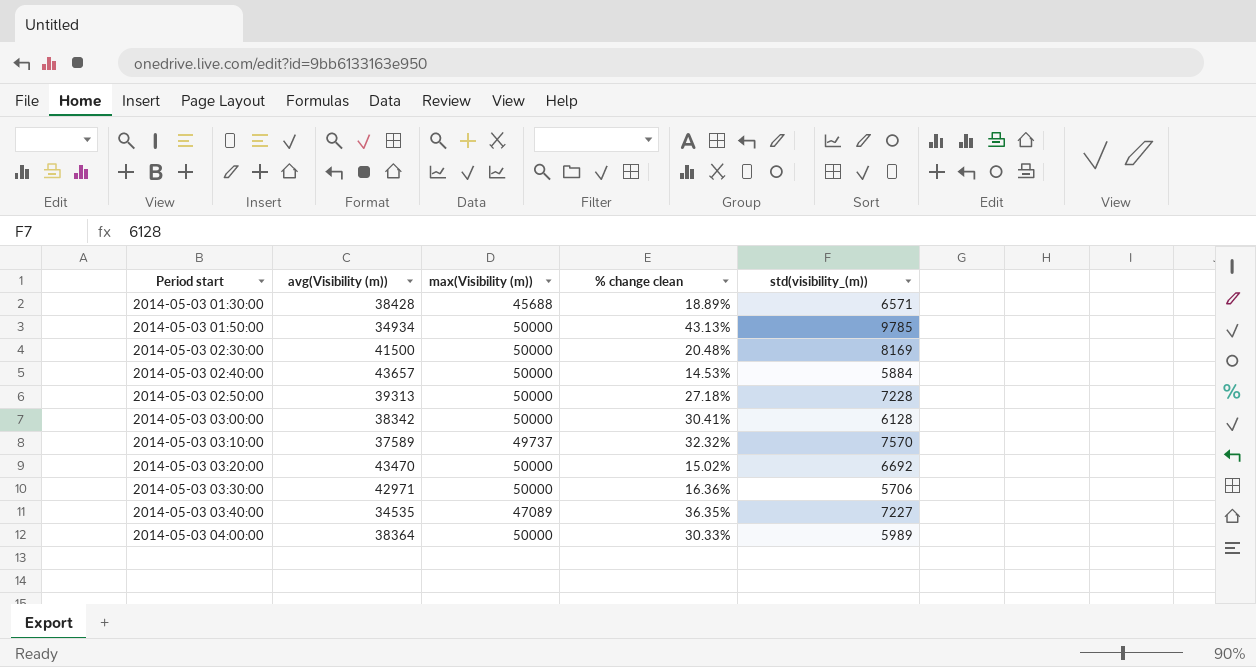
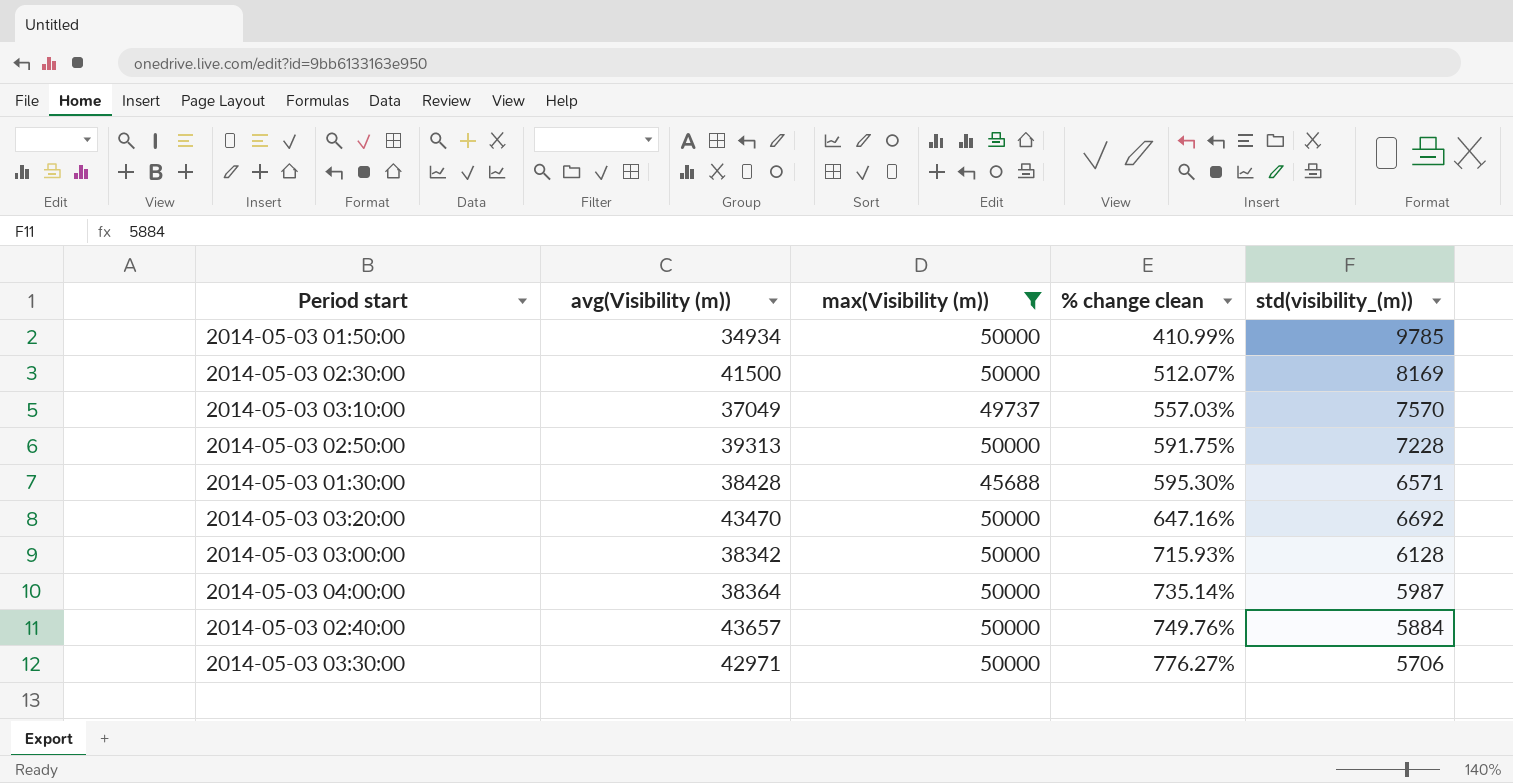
filter: none -> max(Visibility (m)) != 47089
row order: Period start ascending -> % change clean ascending
column % change clean | formula: ([max(Visibility (m))] - [avg(Visibility (m))]) / [avg(Visibility (m))] -> ([max(Visibility (m))] - [std(visibility_(m))]) / [std(visibility_(m))]
2014-05-03 03:10:00 | avg(Visibility (m)): 37589 -> 37049
2014-05-03 04:00:00 | std(visibility_(m)): 5989 -> 5987

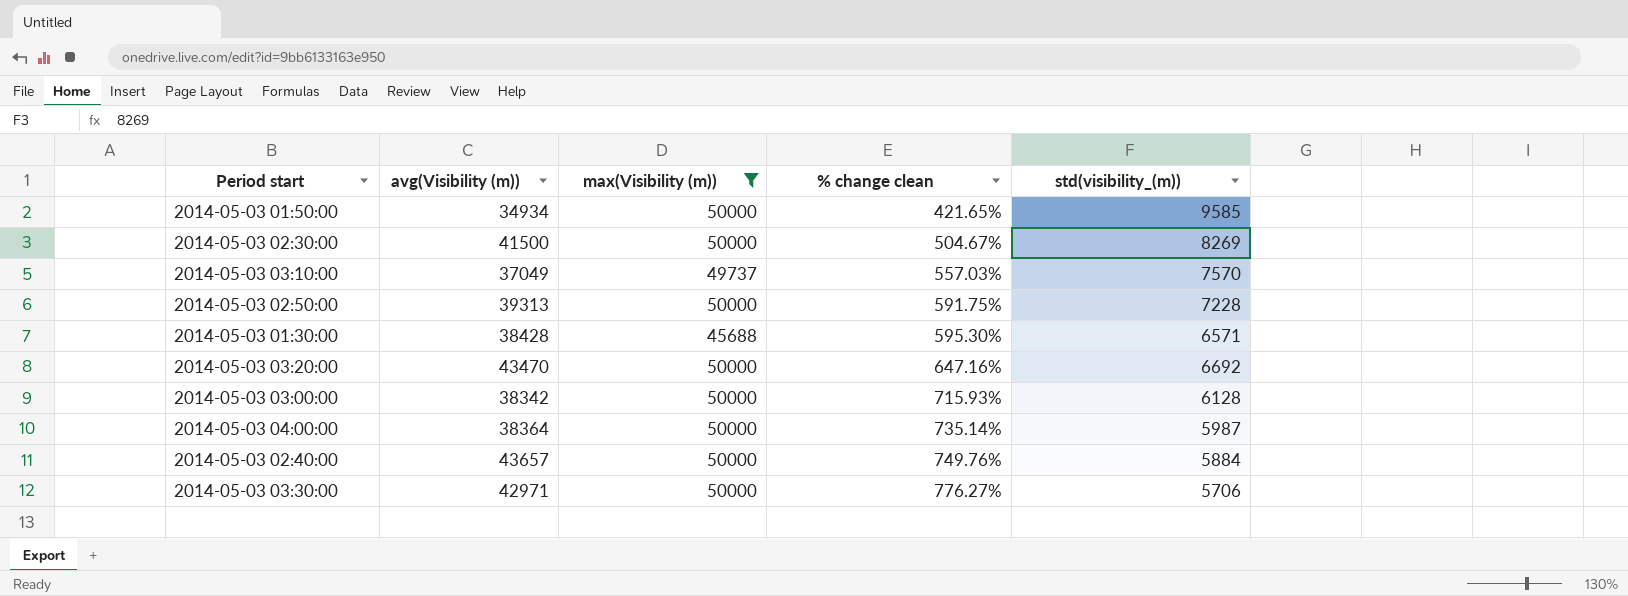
2014-05-03 01:50:00 | % change clean: 410.99% -> 421.65%
2014-05-03 01:50:00 | std(visibility_(m)): 9785 -> 9585
2014-05-03 02:30:00 | % change clean: 512.07% -> 504.67%
2014-05-03 02:30:00 | std(visibility_(m)): 8169 -> 8269

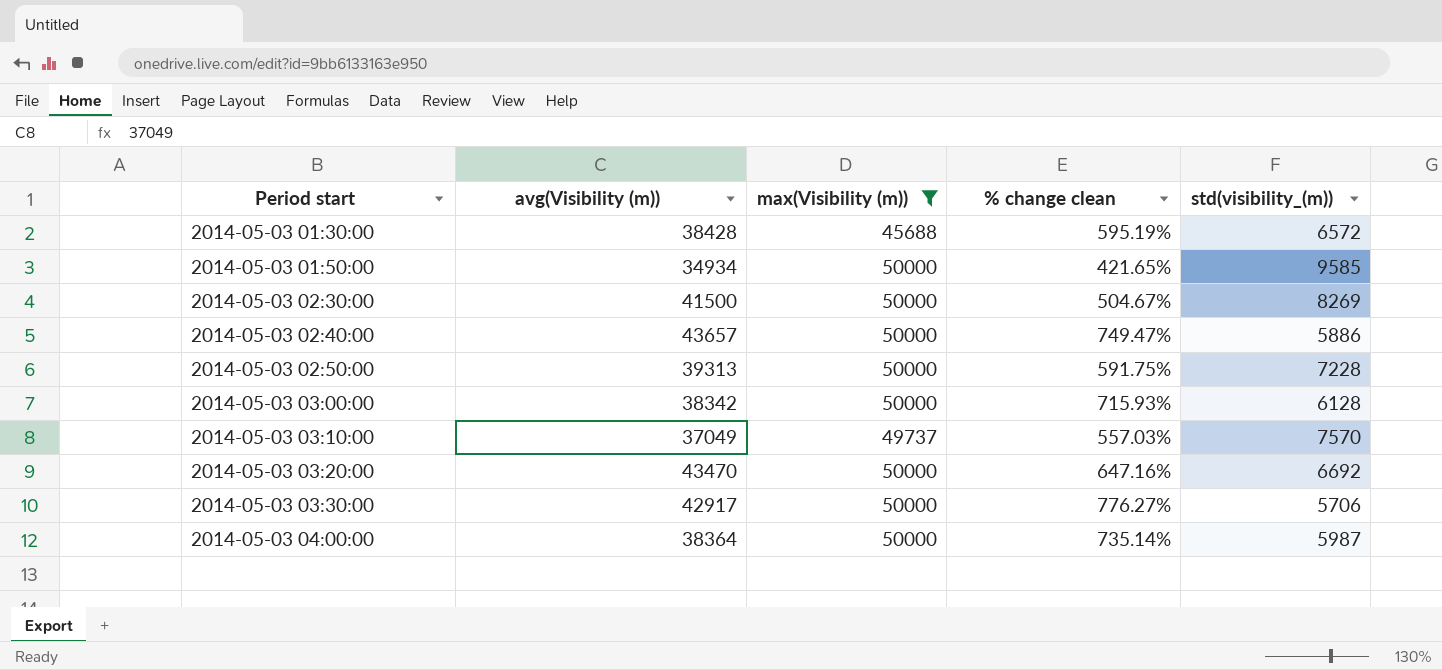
row order: % change clean ascending -> Period start ascending
2014-05-03 01:30:00 | % change clean: 595.30% -> 595.19%
2014-05-03 01:30:00 | std(visibility_(m)): 6571 -> 6572
2014-05-03 02:40:00 | % change clean: 749.76% -> 749.47%
2014-05-03 02:40:00 | std(visibility_(m)): 5884 -> 5886
2014-05-03 03:30:00 | avg(Visibility (m)): 42971 -> 42917

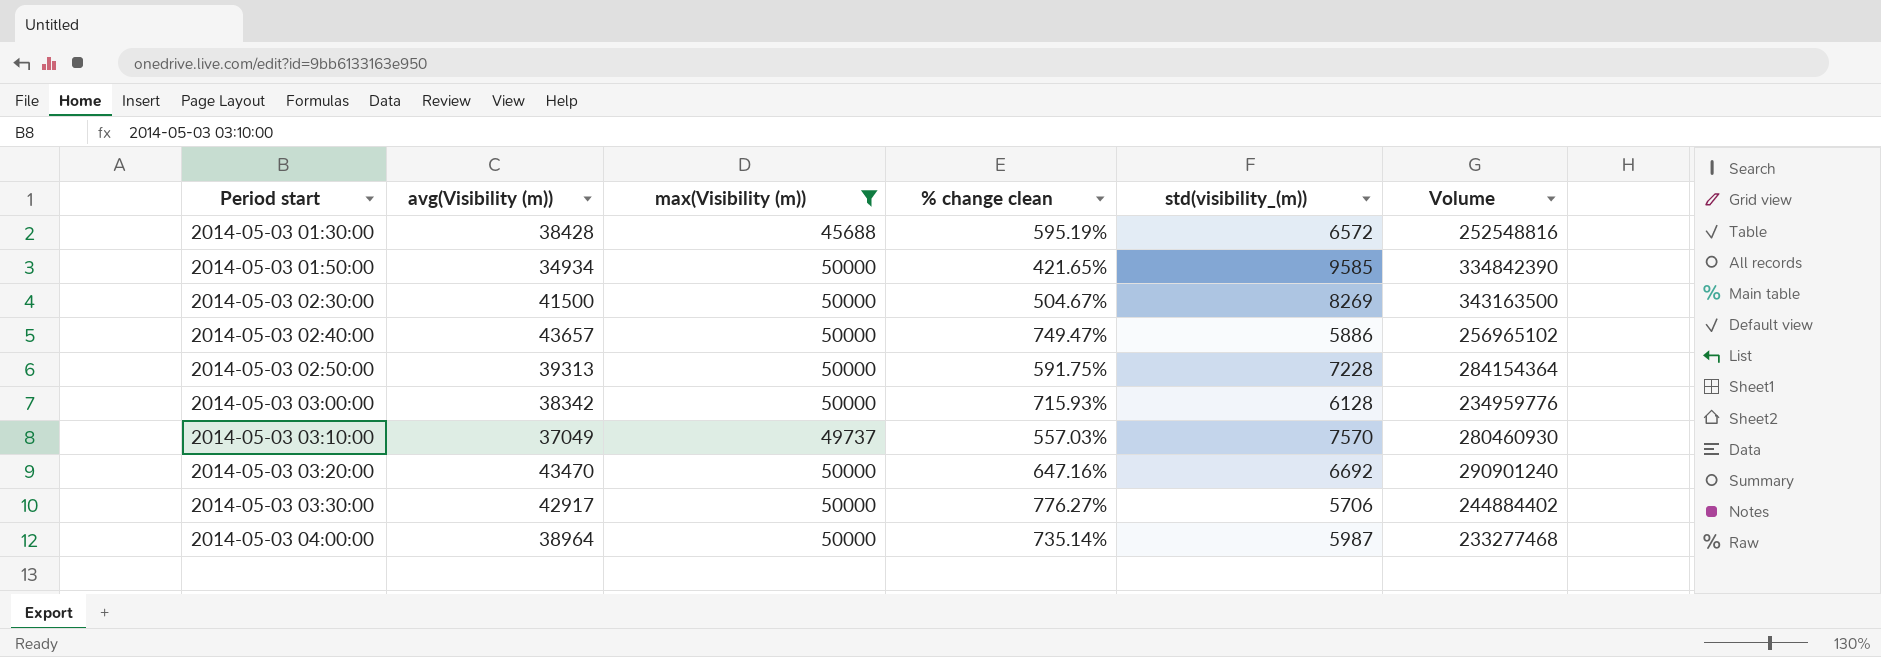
column Volume | formula: none -> [avg(Visibility (m))] * [std(visibility_(m))]
2014-05-03 04:00:00 | avg(Visibility (m)): 38364 -> 38964

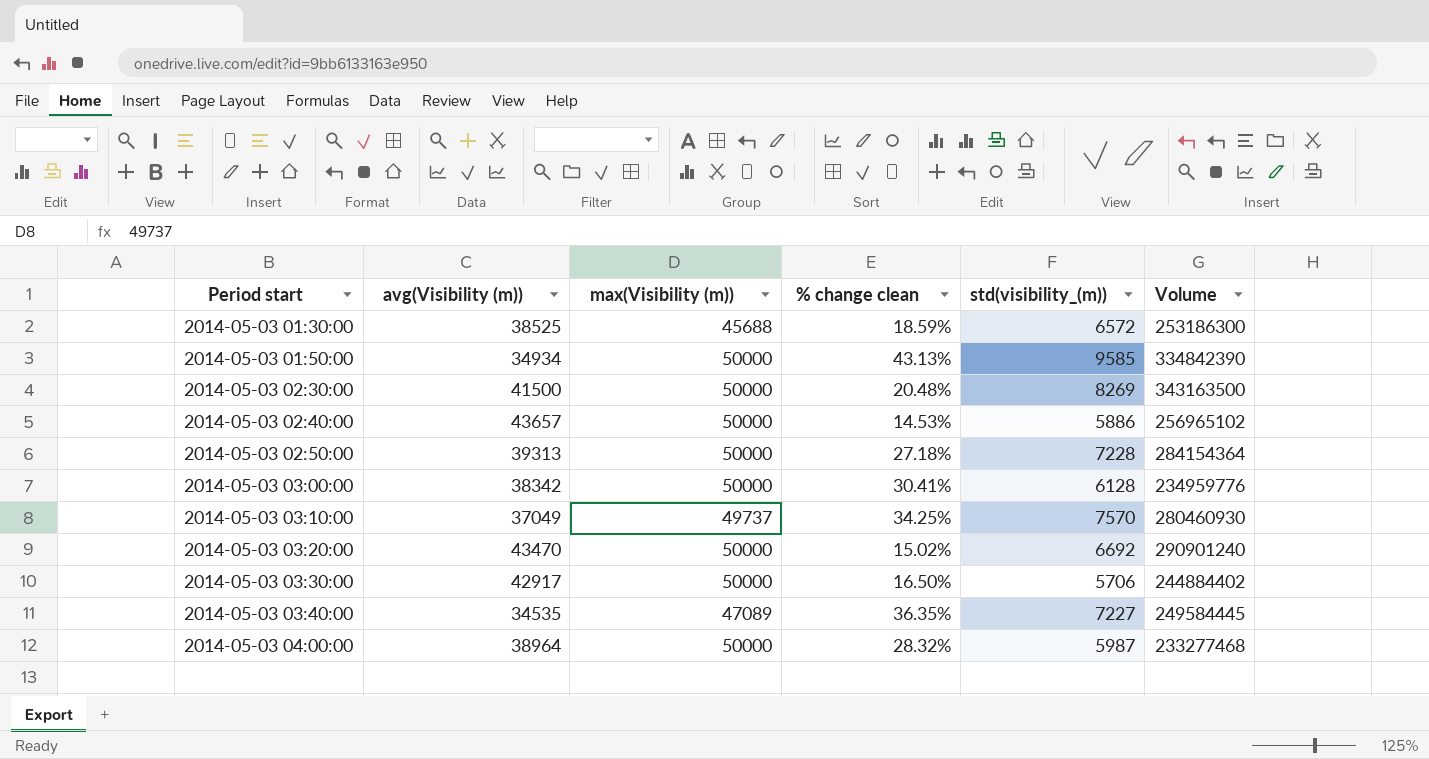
filter: max(Visibility (m)) != 47089 -> none
column % change clean | formula: ([max(Visibility (m))] - [std(visibility_(m))]) / [std(visibility_(m))] -> ([max(Visibility (m))] - [avg(Visibility (m))]) / [avg(Visibility (m))]
2014-05-03 01:30:00 | avg(Visibility (m)): 38428 -> 38525
2014-05-03 01:30:00 | Volume: 252548816 -> 253186300

